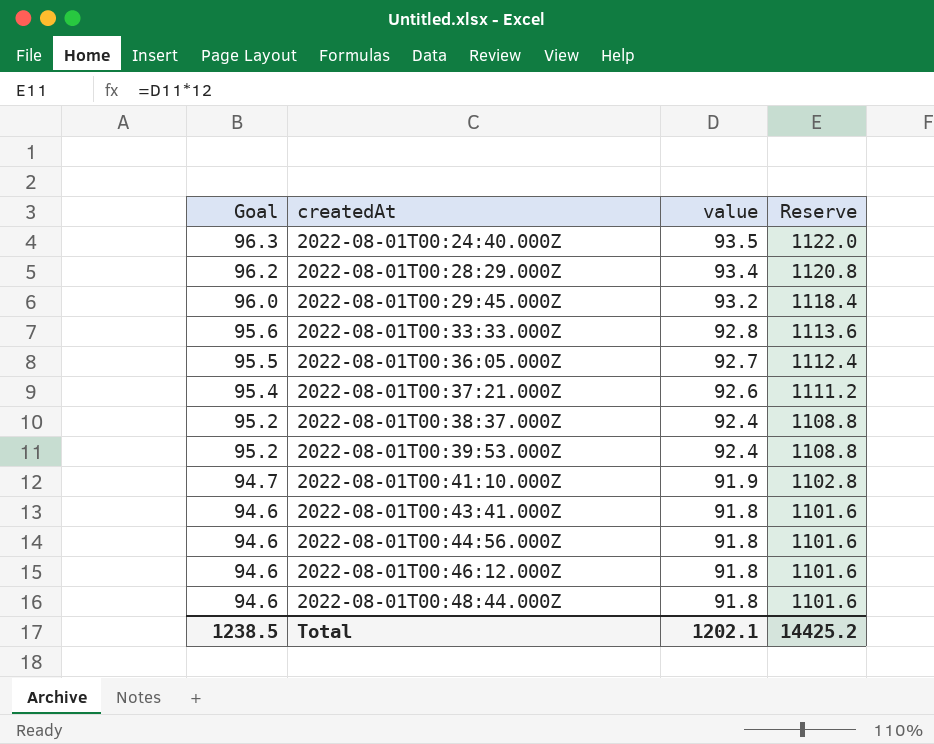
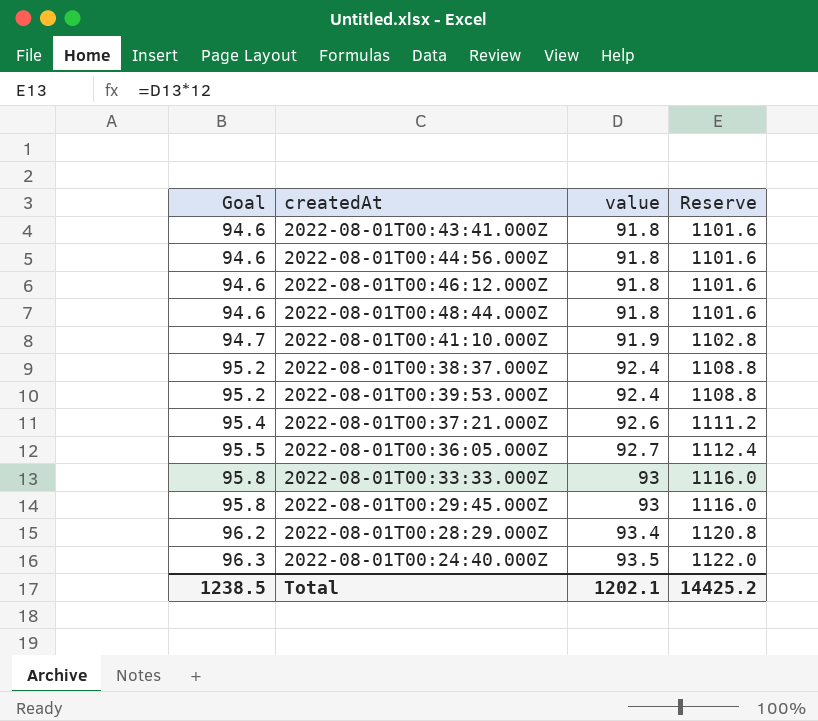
row order: Goal descending -> Goal ascending
2022-08-01T00:33:33.000Z | Goal: 95.6 -> 95.8
2022-08-01T00:33:33.000Z | value: 92.8 -> 93
2022-08-01T00:33:33.000Z | Reserve: 1113.6 -> 1116.0
2022-08-01T00:29:45.000Z | Goal: 96.0 -> 95.8
2022-08-01T00:29:45.000Z | value: 93.2 -> 93
2022-08-01T00:29:45.000Z | Reserve: 1118.4 -> 1116.0

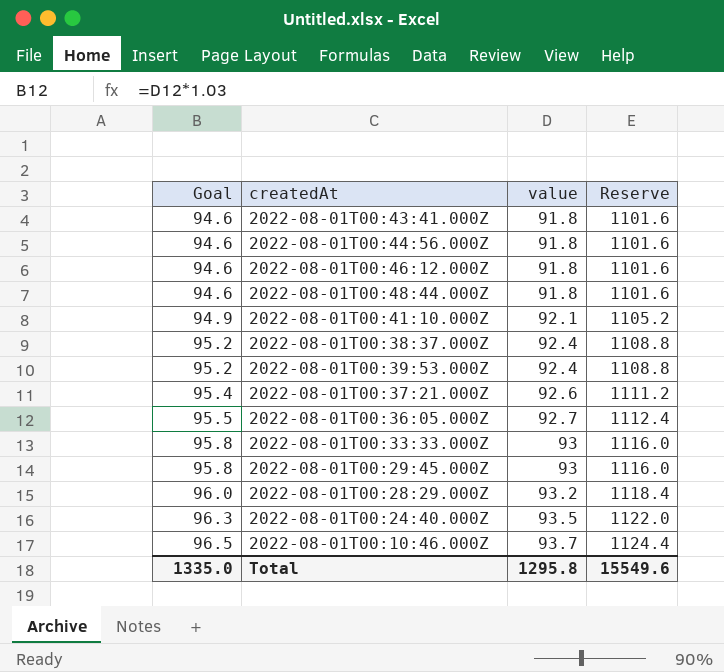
2022-08-01T00:41:10.000Z | Goal: 94.7 -> 94.9
2022-08-01T00:41:10.000Z | value: 91.9 -> 92.1
2022-08-01T00:41:10.000Z | Reserve: 1102.8 -> 1105.2
2022-08-01T00:28:29.000Z | Goal: 96.2 -> 96.0
2022-08-01T00:28:29.000Z | value: 93.4 -> 93.2
2022-08-01T00:28:29.000Z | Reserve: 1120.8 -> 1118.4
row 2022-08-01T00:10:46.000Z: none -> 96.5 | 93.7 | 1124.4
Total | Goal: 1238.5 -> 1335.0
Total | value: 1202.1 -> 1295.8
Total | Reserve: 14425.2 -> 15549.6

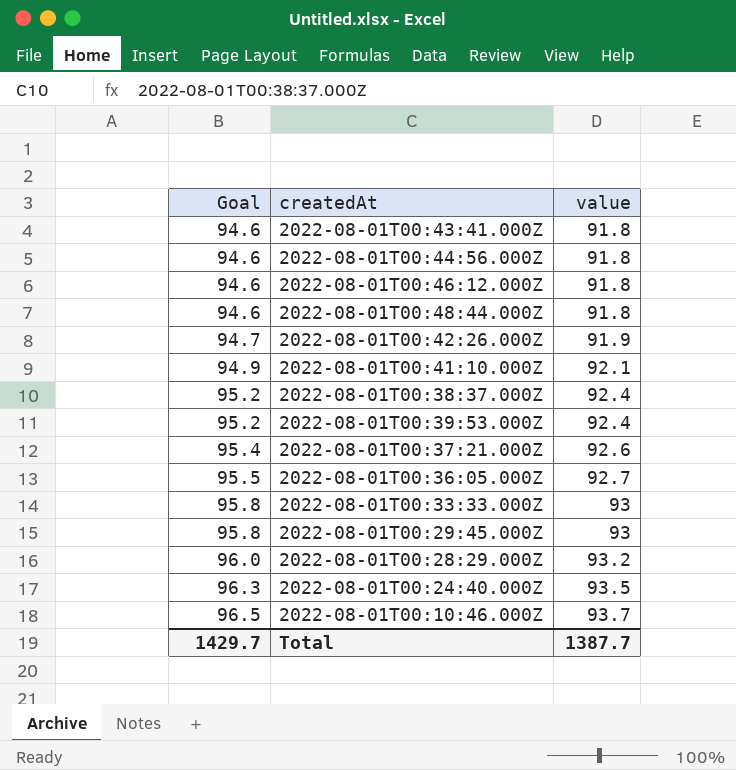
column Reserve | formula: [value] * 12 -> none
row 2022-08-01T00:42:26.000Z: none -> 94.7 | 91.9
Total | Goal: 1335.0 -> 1429.7
Total | value: 1295.8 -> 1387.7

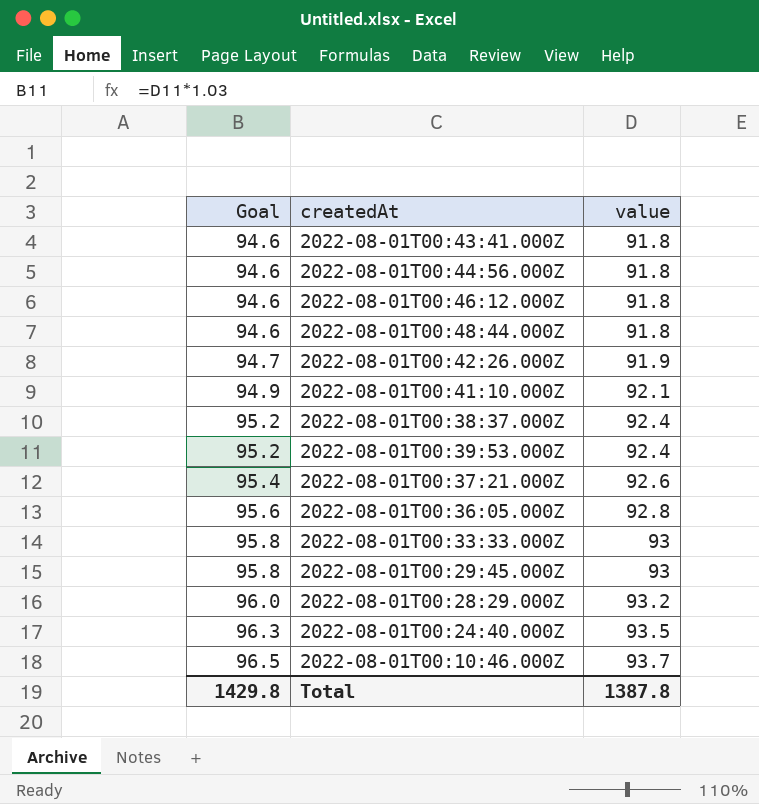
2022-08-01T00:36:05.000Z | Goal: 95.5 -> 95.6
2022-08-01T00:36:05.000Z | value: 92.7 -> 92.8
Total | Goal: 1429.7 -> 1429.8
Total | value: 1387.7 -> 1387.8

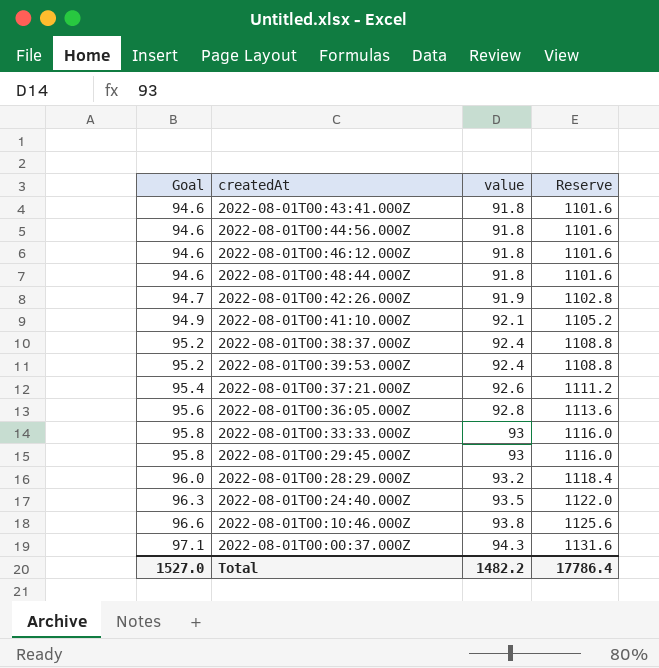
column Reserve | formula: none -> [value] * 12
2022-08-01T00:10:46.000Z | Goal: 96.5 -> 96.6
2022-08-01T00:10:46.000Z | value: 93.7 -> 93.8
row 2022-08-01T00:00:37.000Z: none -> 97.1 | 94.3 | 1131.6
Total | Goal: 1429.8 -> 1527.0
Total | value: 1387.8 -> 1482.2

